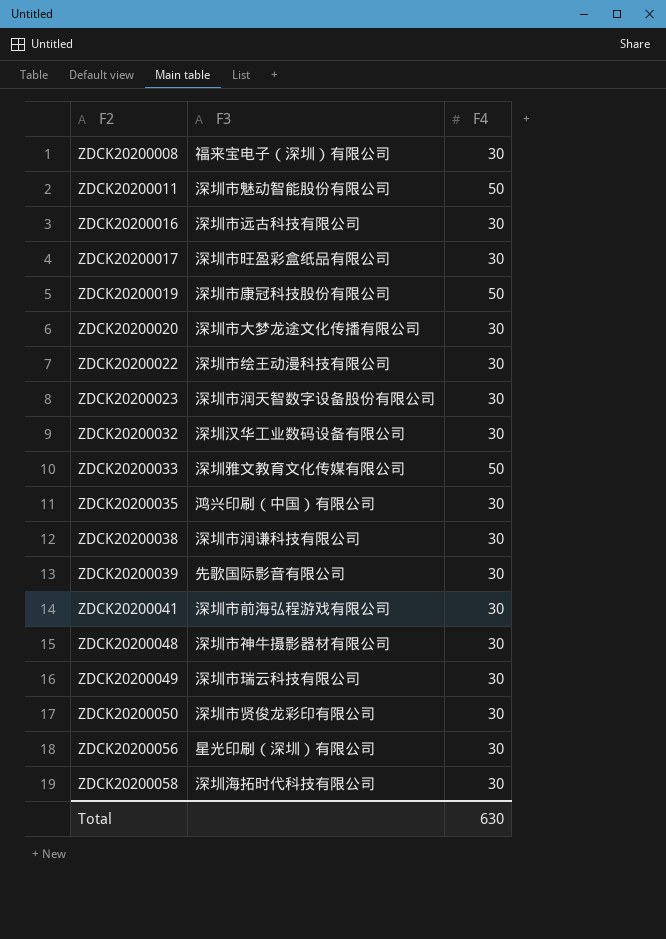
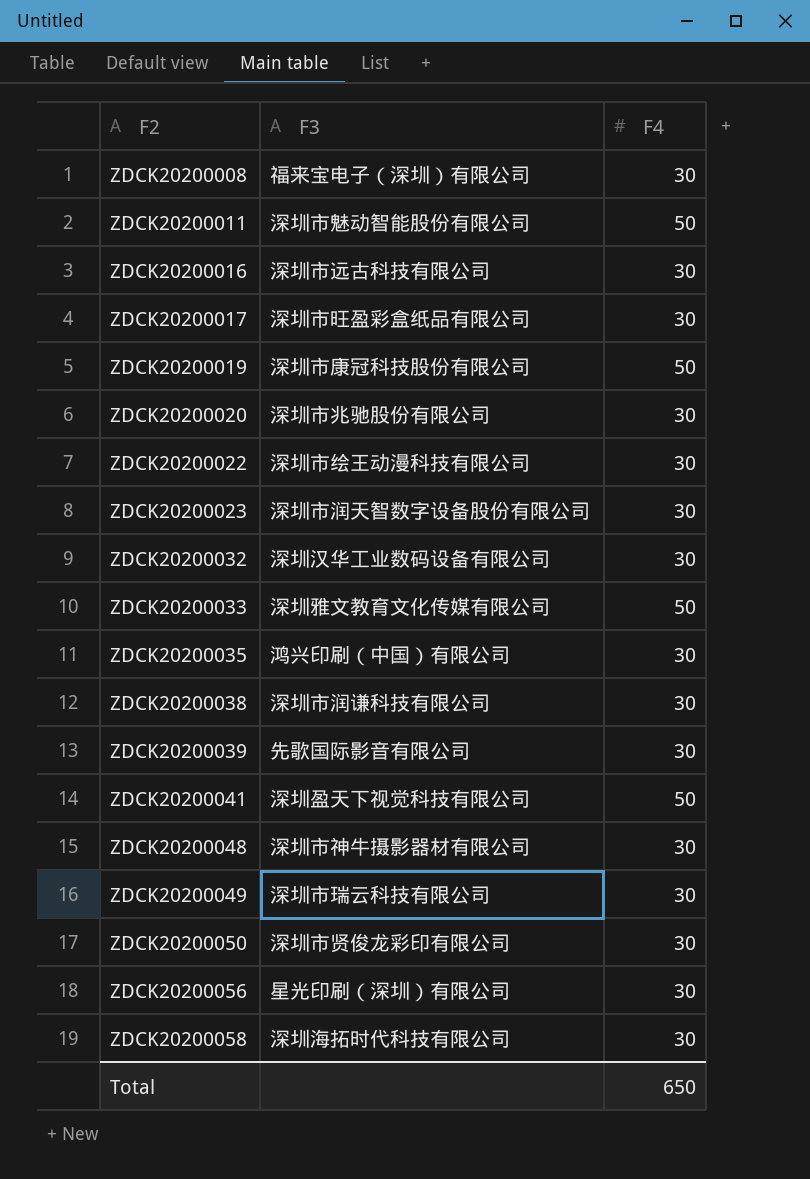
ZDCK20200020 | F3: 深圳市大梦龙途文化传播有限公司 -> 深圳市兆驰股份有限公司
ZDCK20200041 | F3: 深圳市前海弘程游戏有限公司 -> 深圳盈天下视觉科技有限公司
ZDCK20200041 | F4: 30 -> 50
Total | F4: 630 -> 650

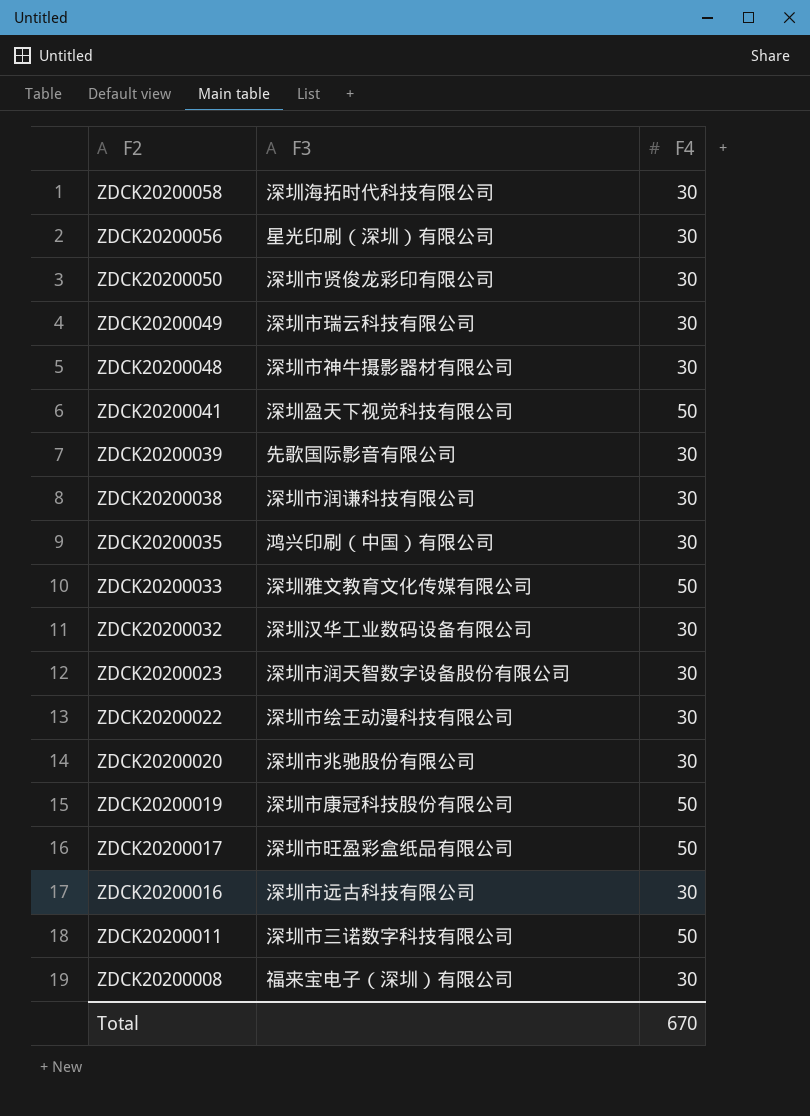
row order: F2 ascending -> F2 descending
ZDCK20200017 | F4: 30 -> 50
ZDCK20200011 | F3: 深圳市魅动智能股份有限公司 -> 深圳市三诺数字科技有限公司
Total | F4: 650 -> 670

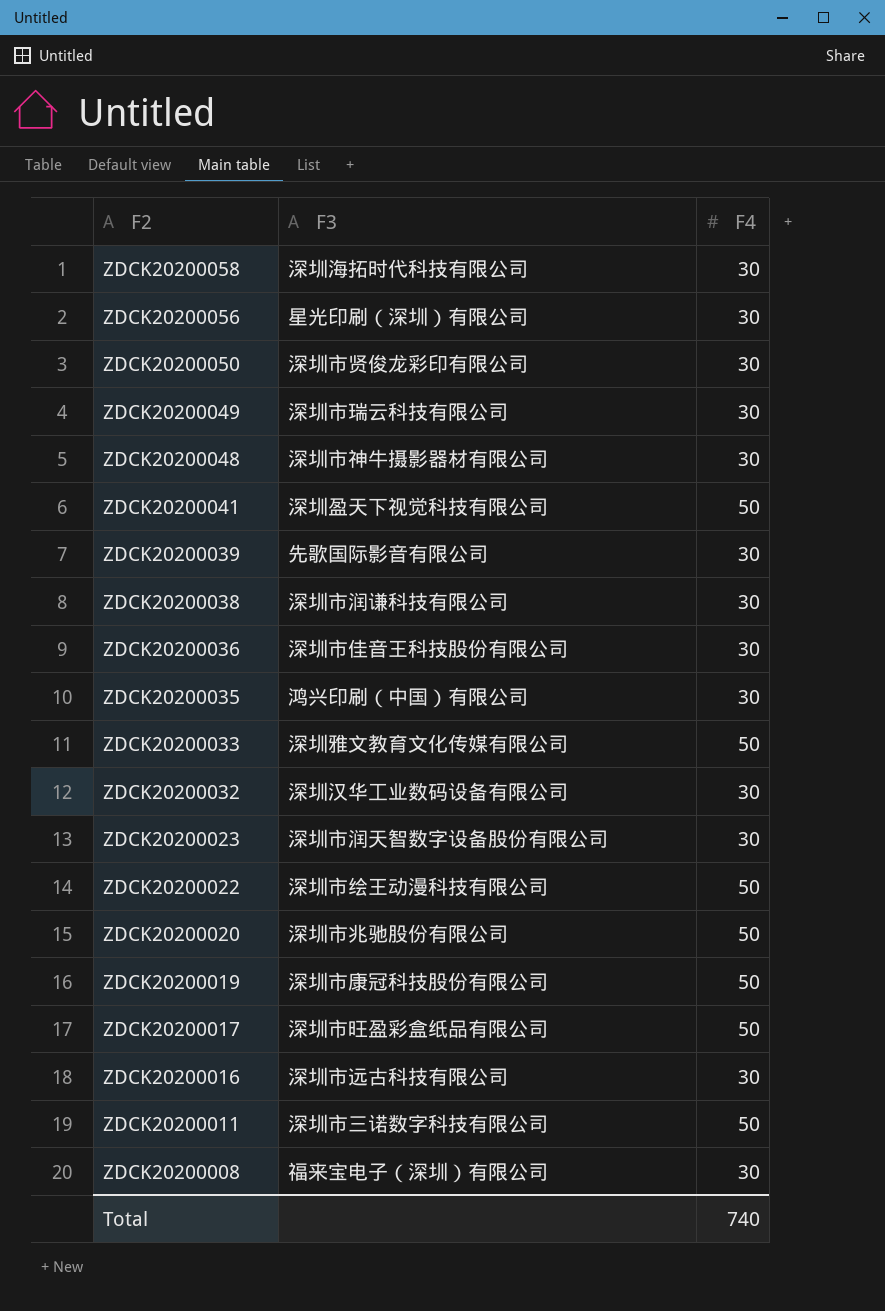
row ZDCK20200036: none -> 深圳市佳音王科技股份有限公司 | 30
ZDCK20200022 | F4: 30 -> 50
ZDCK20200020 | F4: 30 -> 50
Total | F4: 670 -> 740

